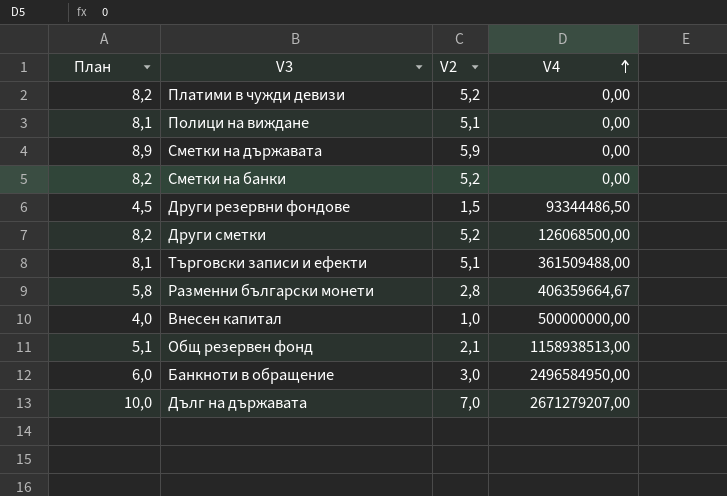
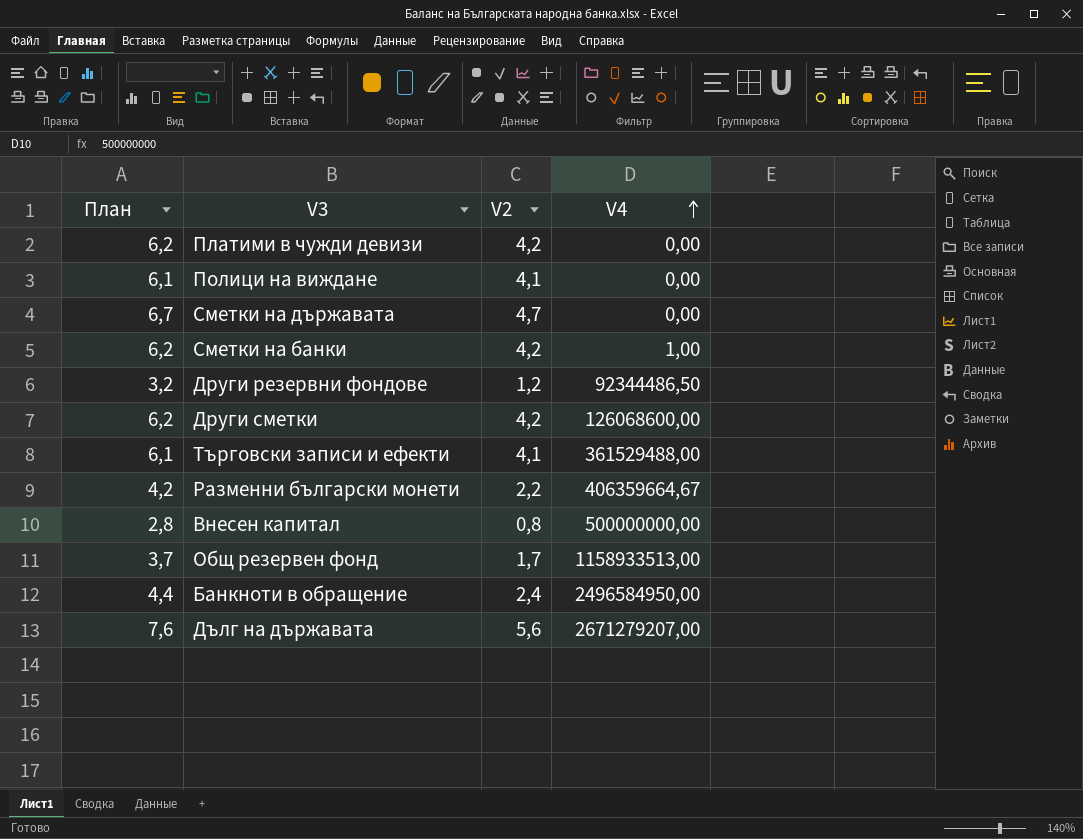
column План | formula: [V2] + 3 -> [V2] + 2
Платими в чужди девизи | V2: 5,2 -> 4,2
Полици на виждане | V2: 5,1 -> 4,1
Сметки на държавата | V2: 5,9 -> 4,7
Сметки на банки | V2: 5,2 -> 4,2
Сметки на банки | V4: 0,00 -> 1,00
Други резервни фондове | V2: 1,5 -> 1,2
Други резервни фондове | V4: 93344486,50 -> 92344486,50
Други сметки | V2: 5,2 -> 4,2
Други сметки | V4: 126068500,00 -> 126068600,00
Търговски записи и ефекти | V2: 5,1 -> 4,1
Търговски записи и ефекти | V4: 361509488,00 -> 361529488,00
Разменни български монети | V2: 2,8 -> 2,2
Внесен капитал | V2: 1,0 -> 0,8
Общ резервен фонд | V2: 2,1 -> 1,7
Общ резервен фонд | V4: 1158938513,00 -> 1158933513,00
Банкноти в обращение | V2: 3,0 -> 2,4
Дълг на държавата | V2: 7,0 -> 5,6

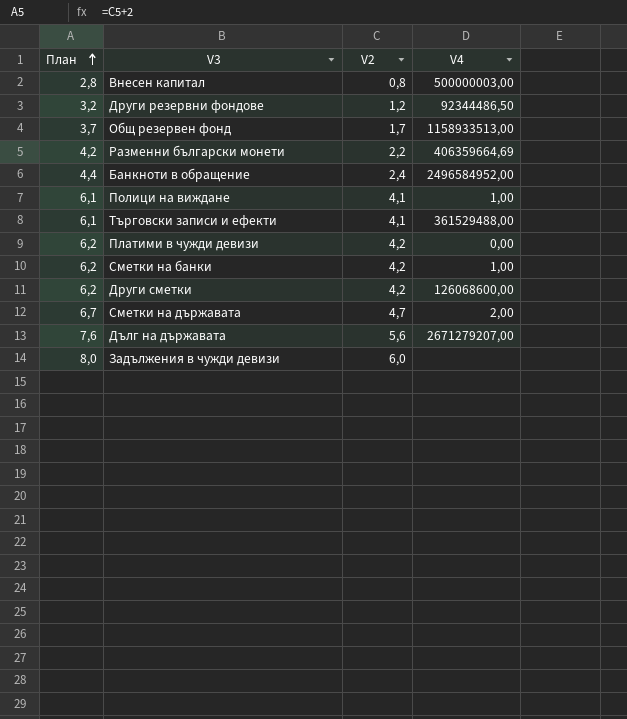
row order: V4 ascending -> План ascending
Внесен капитал | V4: 500000000,00 -> 500000003,00
Разменни български монети | V4: 406359664,67 -> 406359664,69
Банкноти в обращение | V4: 2496584950,00 -> 2496584952,00
Полици на виждане | V4: 0,00 -> 1,00
Сметки на държавата | V4: 0,00 -> 2,00
row Задължения в чужди девизи: none -> 8,0 | 6,0 | none

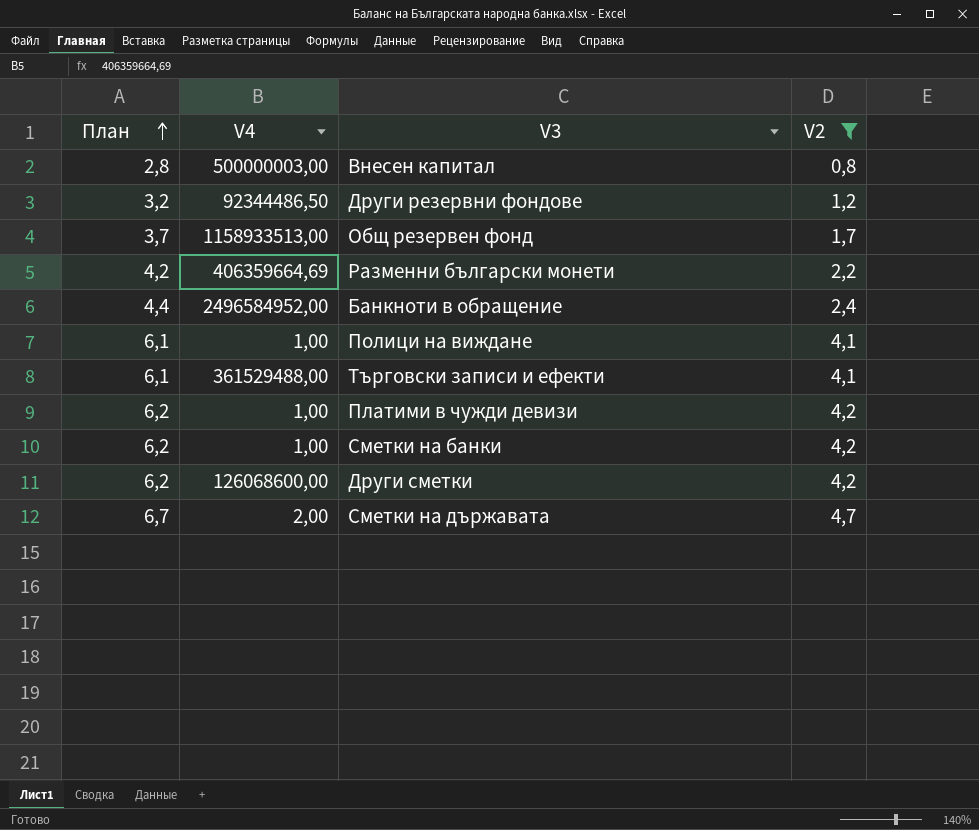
filter: none -> V2 <= 4,7
column V4 | position: 4 -> 2
Платими в чужди девизи | V4: 0,00 -> 1,00

